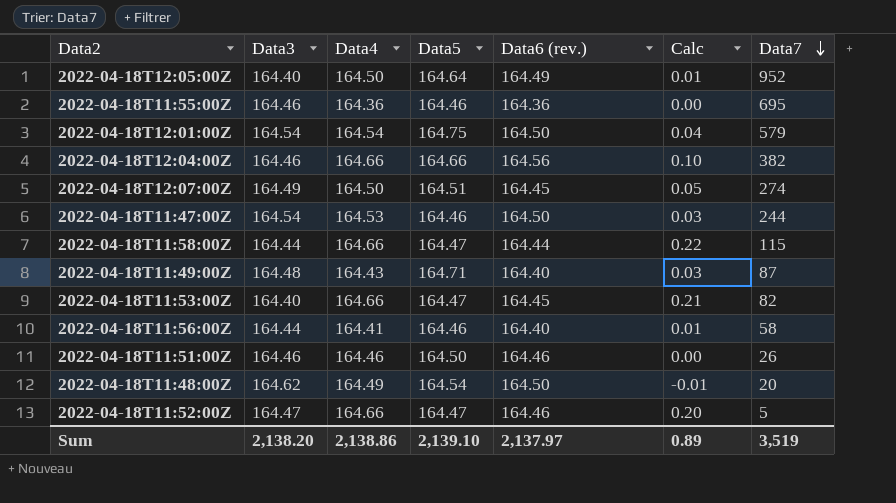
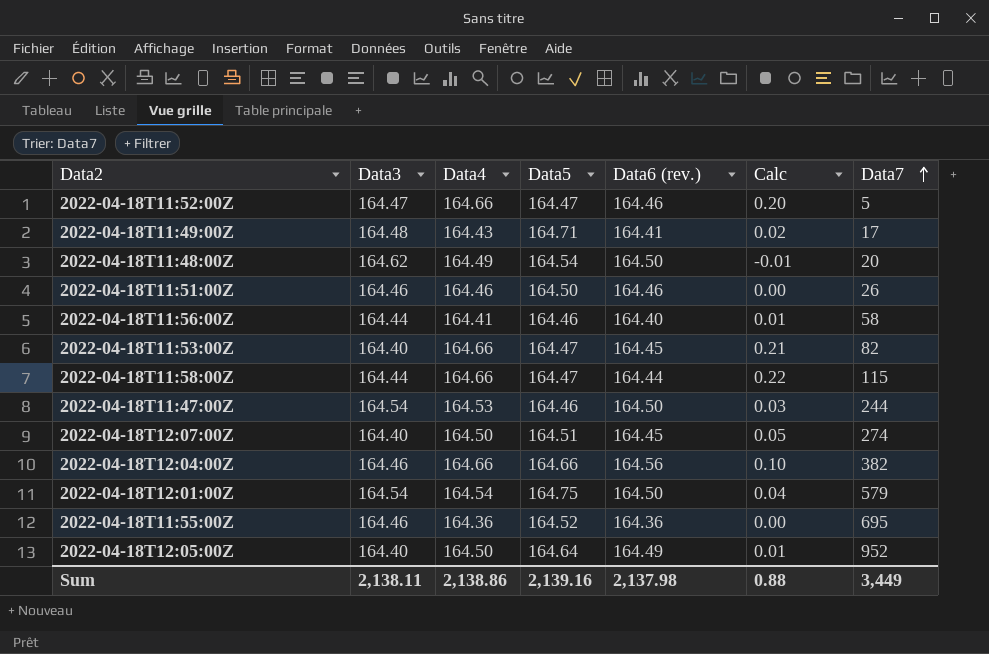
row order: Data7 descending -> Data7 ascending
2022-04-18T11:49:00Z | Data6 (rev.): 164.40 -> 164.41
2022-04-18T11:49:00Z | Calc: 0.03 -> 0.02
2022-04-18T11:49:00Z | Data7: 87 -> 17
2022-04-18T12:07:00Z | Data3: 164.49 -> 164.40
2022-04-18T11:55:00Z | Data5: 164.46 -> 164.52
Sum | Data3: 2,138.20 -> 2,138.11
Sum | Data5: 2,139.10 -> 2,139.16
Sum | Data6 (rev.): 2,137.97 -> 2,137.98
Sum | Calc: 0.89 -> 0.88
Sum | Data7: 3,519 -> 3,449

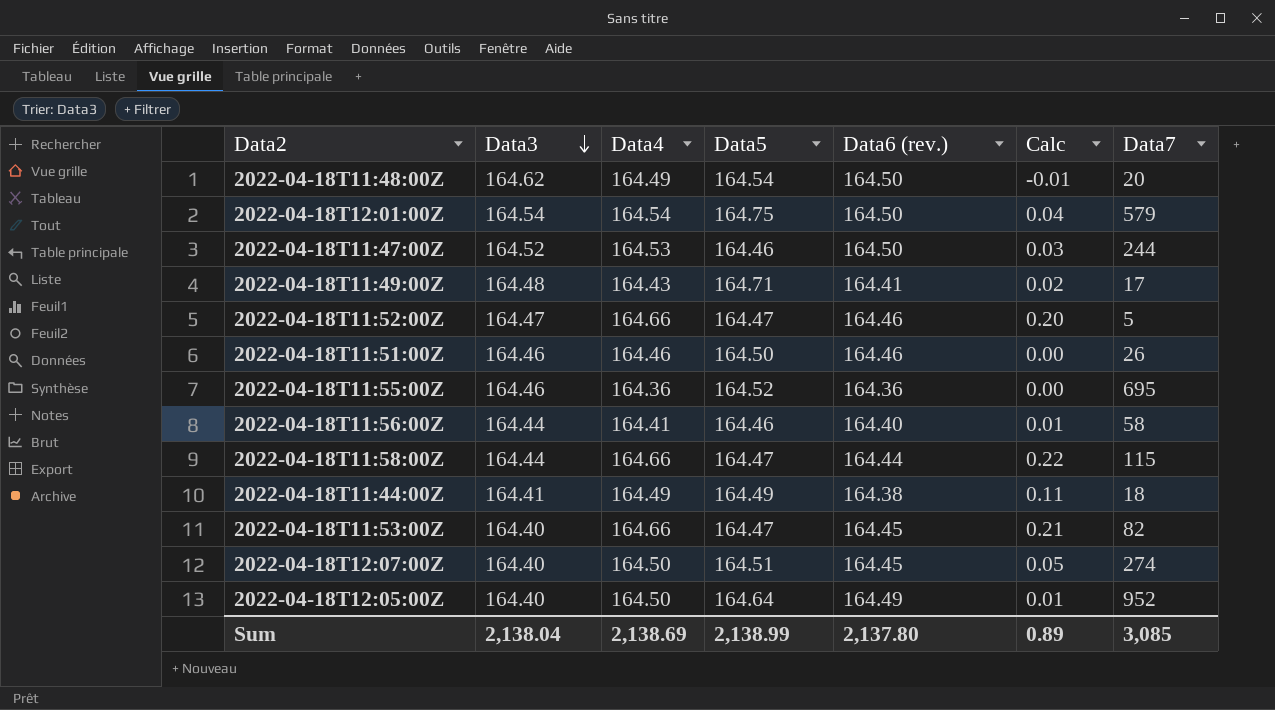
row order: Data7 ascending -> Data3 descending
row 2022-04-18T12:04:00Z: 164.46 | 164.66 | 164.66 | 164.56 | 0.10 | 382 -> none
2022-04-18T11:47:00Z | Data3: 164.54 -> 164.52
row 2022-04-18T11:44:00Z: none -> 164.41 | 164.49 | 164.49 | 164.38 | 0.11 | 18
Sum | Data3: 2,138.11 -> 2,138.04
Sum | Data4: 2,138.86 -> 2,138.69
Sum | Data5: 2,139.16 -> 2,138.99
Sum | Data6 (rev.): 2,137.98 -> 2,137.80
Sum | Calc: 0.88 -> 0.89
Sum | Data7: 3,449 -> 3,085

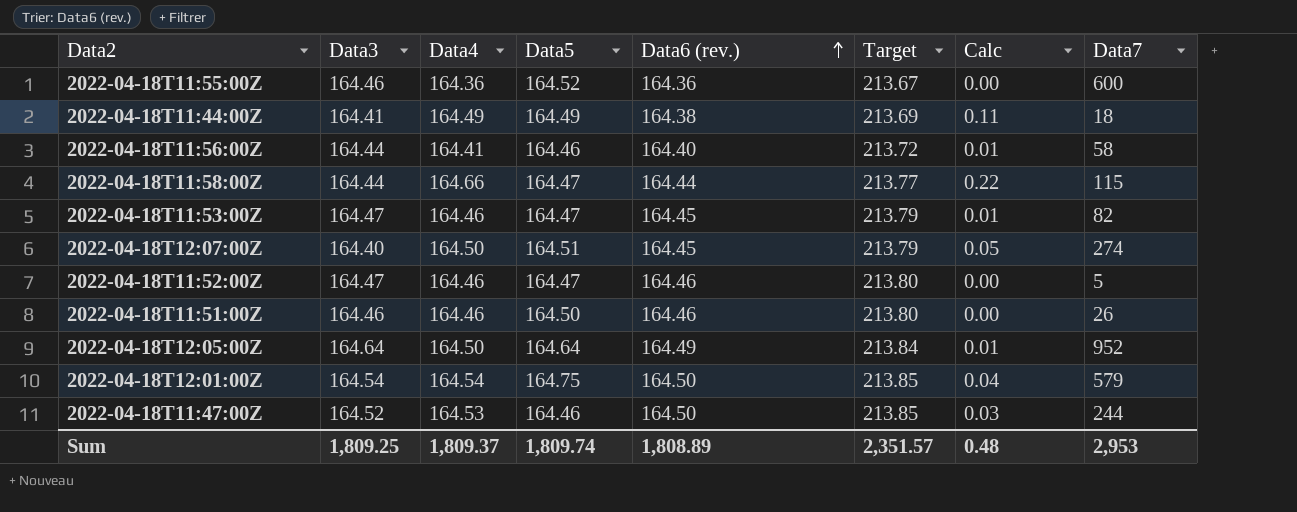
row order: Data3 descending -> Data6 (rev.) ascending
column Target | formula: none -> [Data6 (rev.)] * 1.3
row 2022-04-18T11:48:00Z: 164.62 | 164.49 | 164.54 | 164.50 | -0.01 | 20 -> none
row 2022-04-18T11:49:00Z: 164.48 | 164.43 | 164.71 | 164.41 | 0.02 | 17 -> none
2022-04-18T11:55:00Z | Data7: 695 -> 600
2022-04-18T11:53:00Z | Data3: 164.40 -> 164.47
2022-04-18T11:53:00Z | Data4: 164.66 -> 164.46
2022-04-18T11:53:00Z | Calc: 0.21 -> 0.01
2022-04-18T11:52:00Z | Data4: 164.66 -> 164.46
2022-04-18T11:52:00Z | Calc: 0.20 -> 0.00
2022-04-18T12:05:00Z | Data3: 164.40 -> 164.64
Sum | Data3: 2,138.04 -> 1,809.25
Sum | Data4: 2,138.69 -> 1,809.37
Sum | Data5: 2,138.99 -> 1,809.74
Sum | Data6 (rev.): 2,137.80 -> 1,808.89
Sum | Calc: 0.89 -> 0.48
Sum | Data7: 3,085 -> 2,953

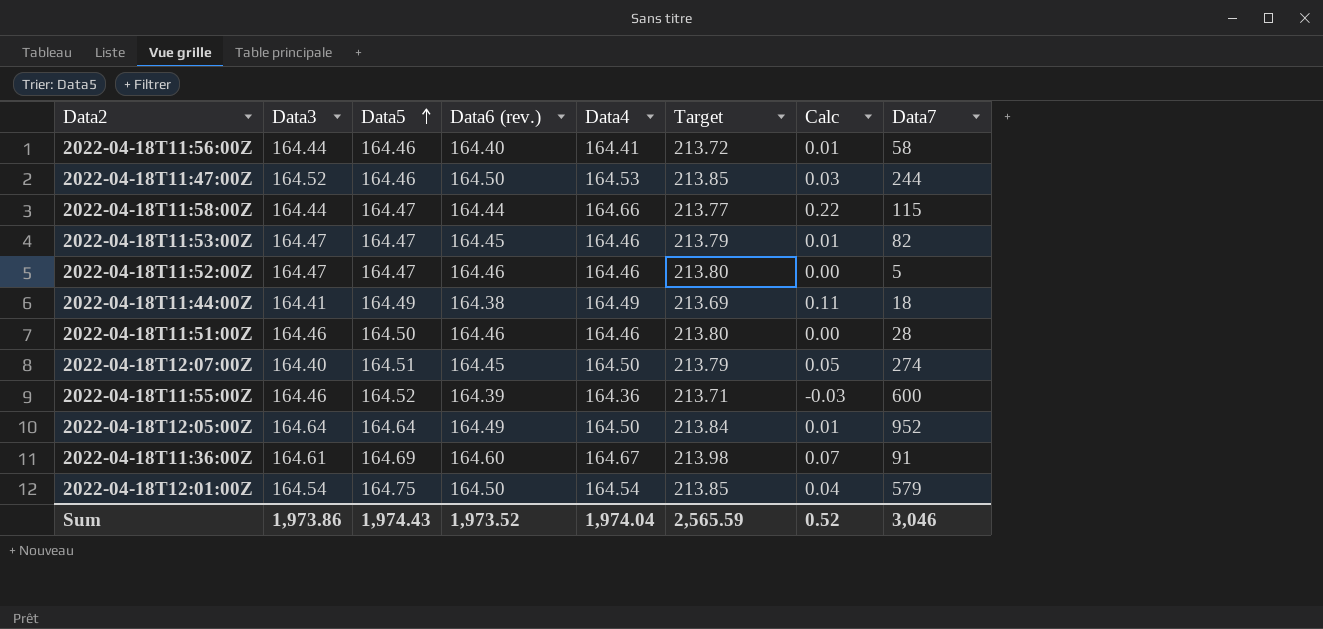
row order: Data6 (rev.) ascending -> Data5 ascending
column Data4 | position: 3 -> 5
2022-04-18T11:51:00Z | Data7: 26 -> 28
2022-04-18T11:55:00Z | Data6 (rev.): 164.36 -> 164.39
2022-04-18T11:55:00Z | Target: 213.67 -> 213.71
2022-04-18T11:55:00Z | Calc: 0.00 -> -0.03
row 2022-04-18T11:36:00Z: none -> 164.61 | 164.69 | 164.60 | 164.67 | 213.98 | 0.07 | 91
Sum | Data3: 1,809.25 -> 1,973.86
Sum | Data5: 1,809.74 -> 1,974.43
Sum | Data6 (rev.): 1,808.89 -> 1,973.52
Sum | Data4: 1,809.37 -> 1,974.04
Sum | Target: 2,351.57 -> 2,565.59
Sum | Calc: 0.48 -> 0.52
Sum | Data7: 2,953 -> 3,046

